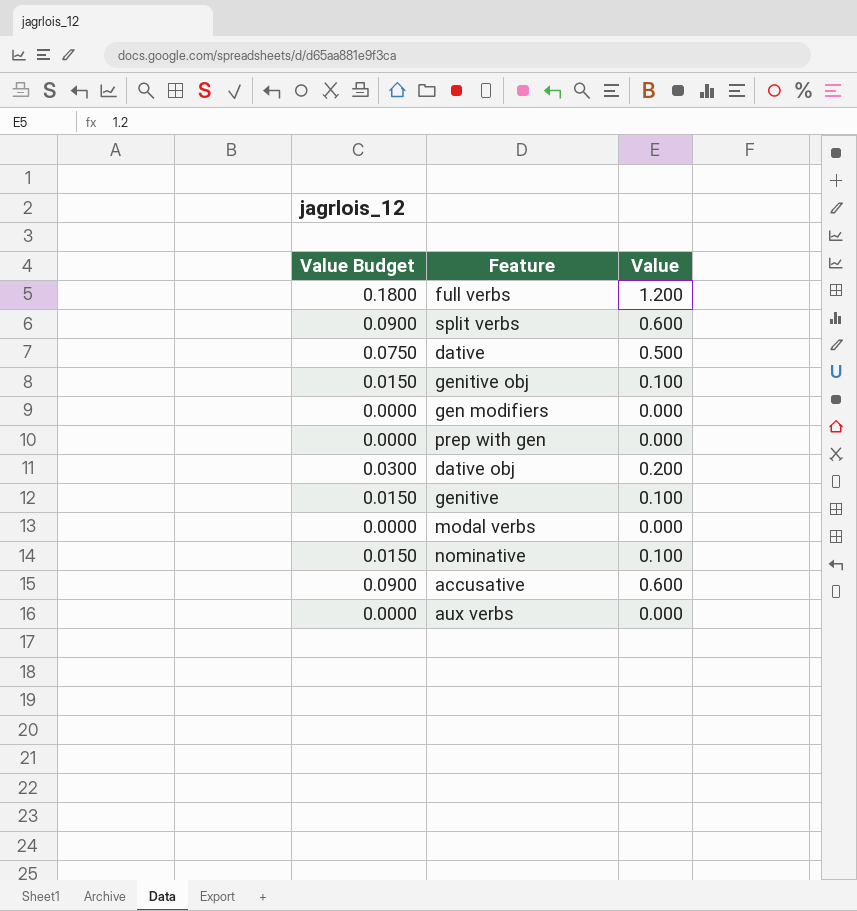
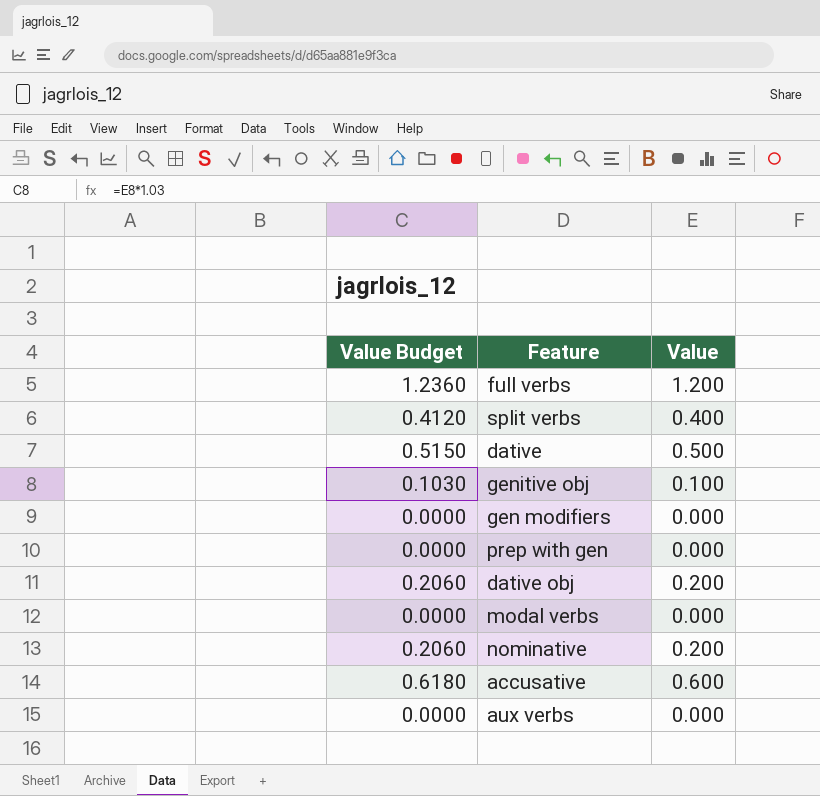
column Value Budget | formula: [Value] * 0.15 -> [Value] * 1.03
row genitive: 0.0150 | 0.100 -> none
split verbs | Value: 0.600 -> 0.400
nominative | Value: 0.100 -> 0.200

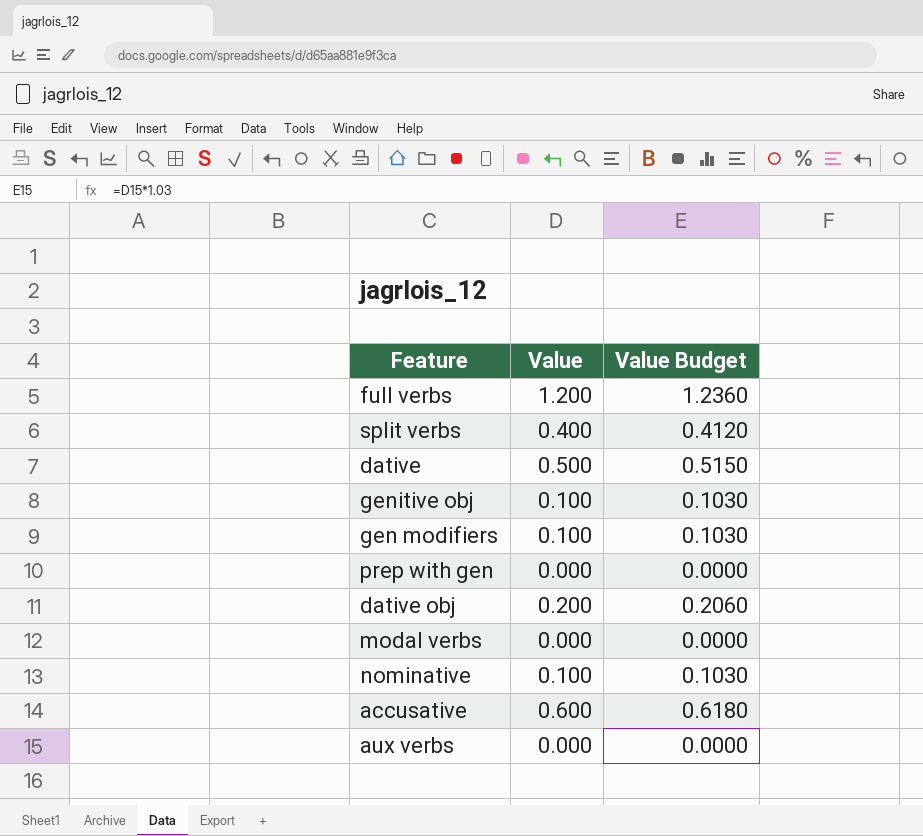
column Value Budget | position: 1 -> 3
gen modifiers | Value: 0.000 -> 0.100
gen modifiers | Value Budget: 0.0000 -> 0.1030
nominative | Value: 0.200 -> 0.100
nominative | Value Budget: 0.2060 -> 0.1030

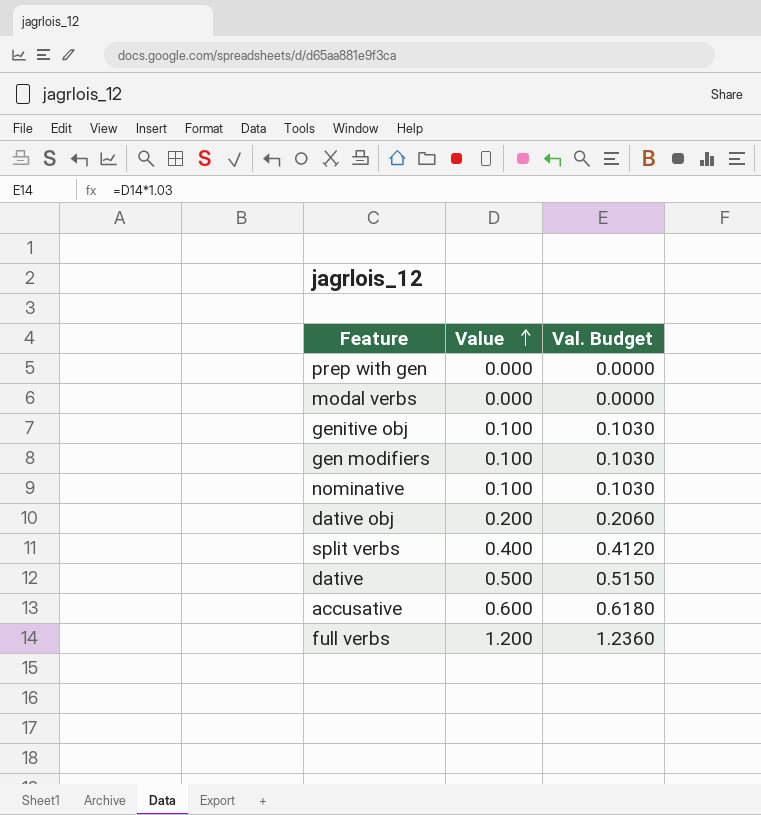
row order: none -> Value ascending
column name: Value Budget -> Val. Budget
row aux verbs: 0.000 | 0.0000 -> none

